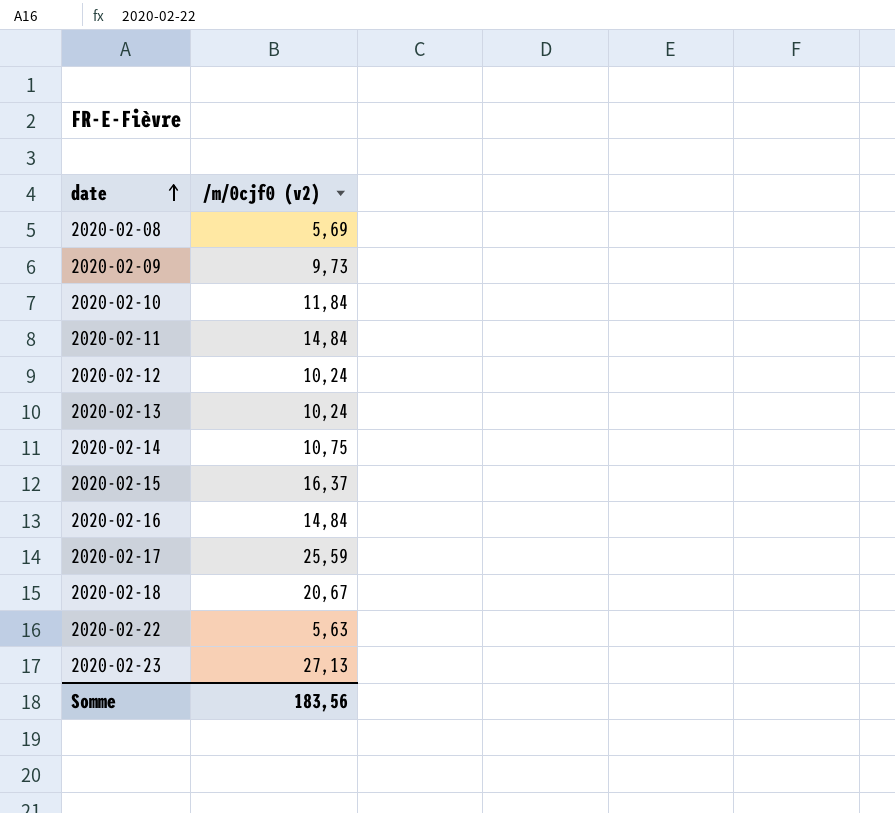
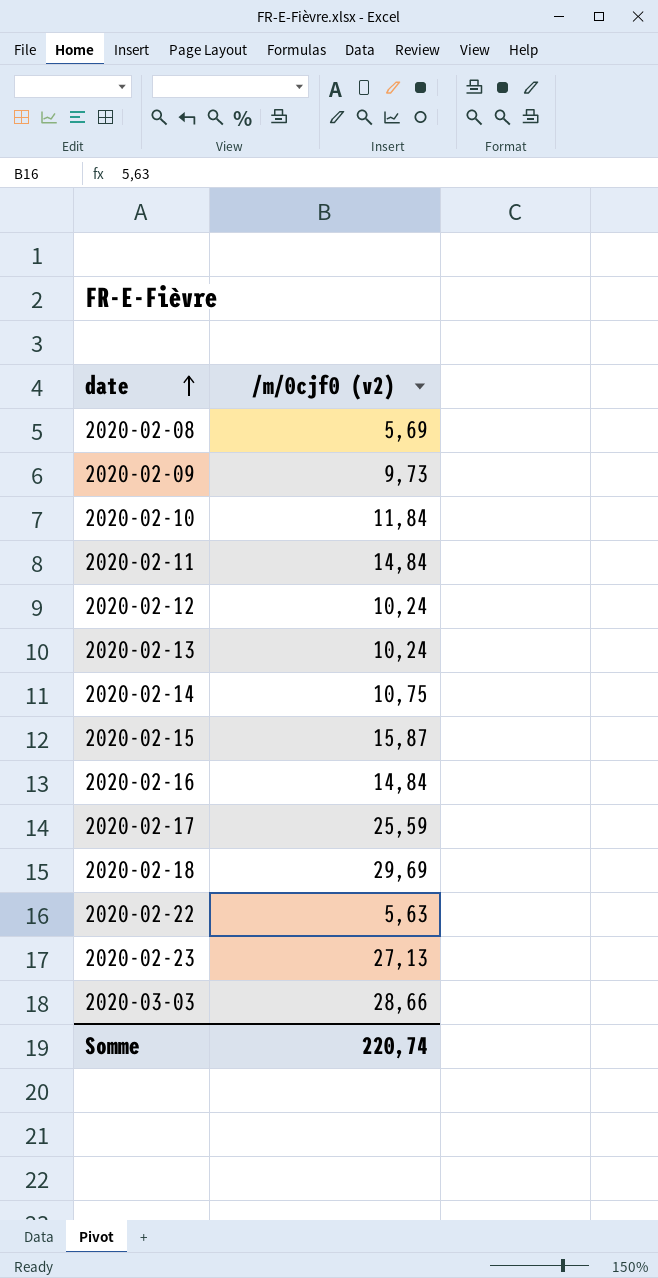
2020-02-15 | /m/0cjf0 (v2): 16,37 -> 15,87
2020-02-18 | /m/0cjf0 (v2): 20,67 -> 29,69
row 2020-03-03: none -> 28,66
Somme | /m/0cjf0 (v2): 183,56 -> 220,74

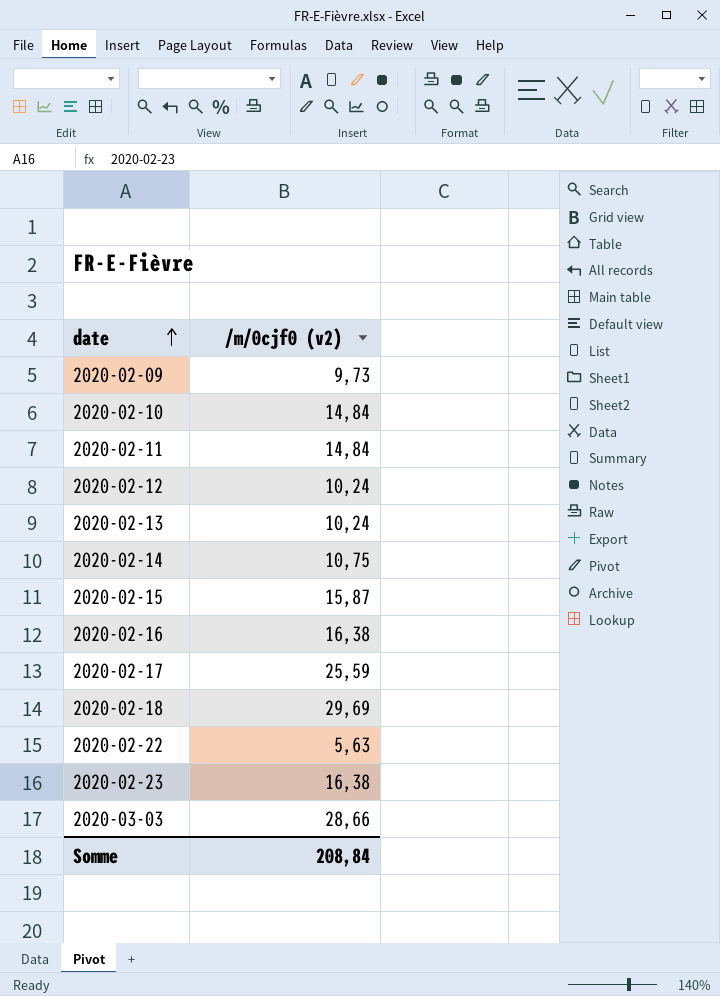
row 2020-02-08: 5,69 -> none
2020-02-10 | /m/0cjf0 (v2): 11,84 -> 14,84
2020-02-16 | /m/0cjf0 (v2): 14,84 -> 16,38
2020-02-23 | /m/0cjf0 (v2): 27,13 -> 16,38
Somme | /m/0cjf0 (v2): 220,74 -> 208,84

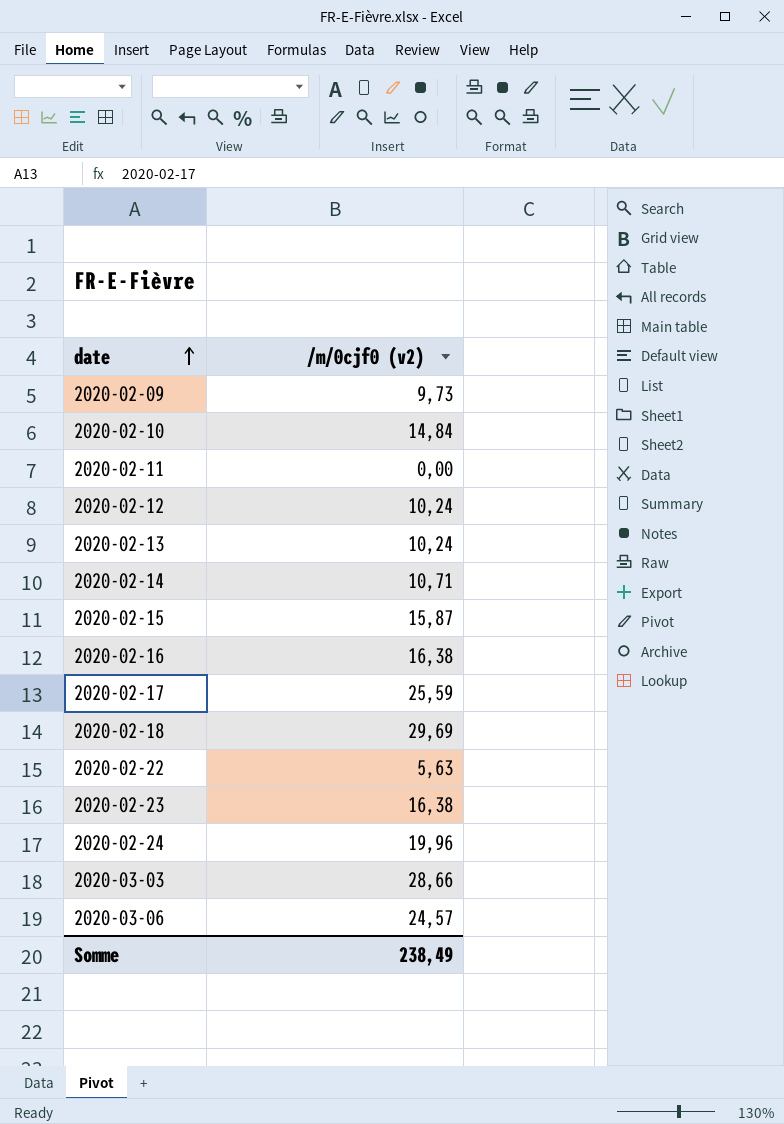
2020-02-11 | /m/0cjf0 (v2): 14,84 -> 0,00
2020-02-14 | /m/0cjf0 (v2): 10,75 -> 10,71
row 2020-02-24: none -> 19,96
row 2020-03-06: none -> 24,57
Somme | /m/0cjf0 (v2): 208,84 -> 238,49

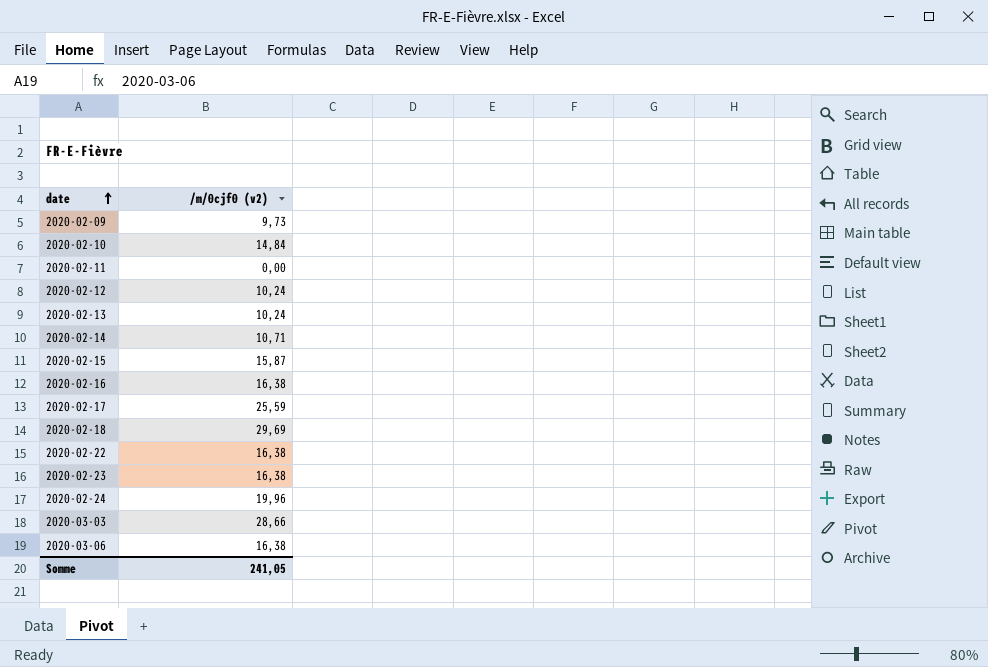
2020-02-22 | /m/0cjf0 (v2): 5,63 -> 16,38
2020-03-06 | /m/0cjf0 (v2): 24,57 -> 16,38
Somme | /m/0cjf0 (v2): 238,49 -> 241,05

